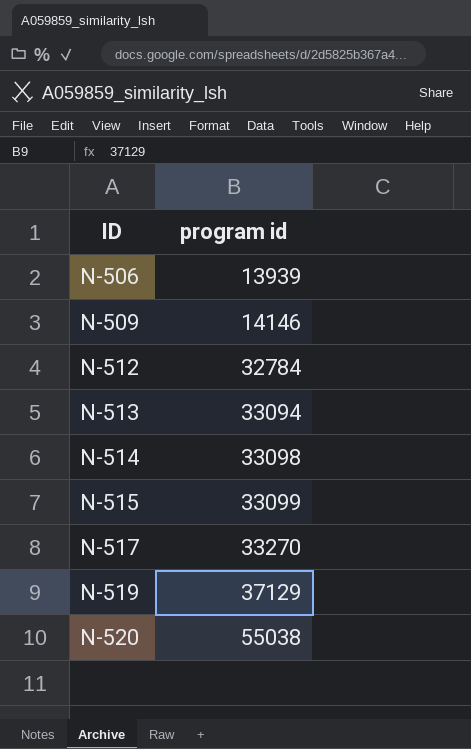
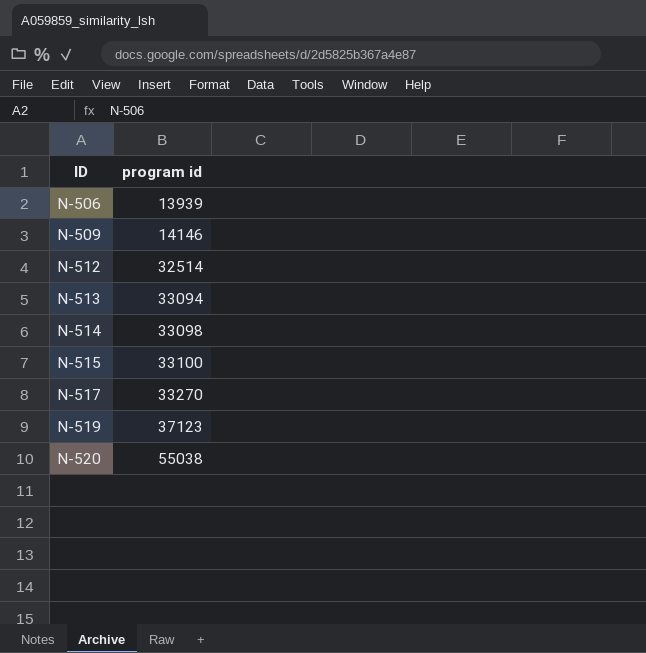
N-512 | program id: 32784 -> 32514
N-515 | program id: 33099 -> 33100
N-519 | program id: 37129 -> 37123

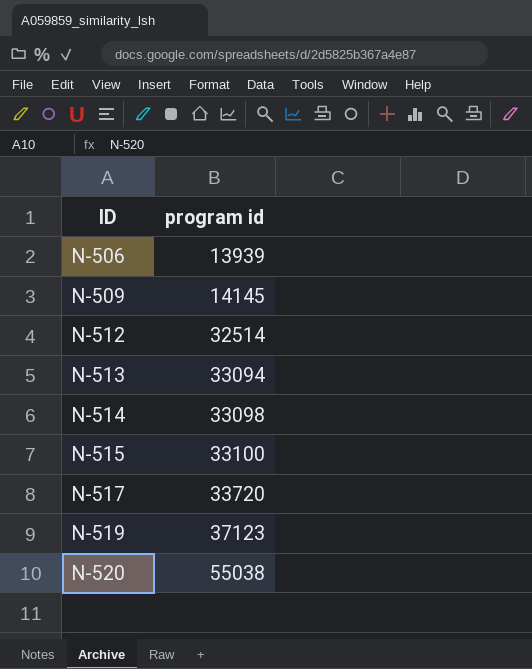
N-509 | program id: 14146 -> 14145
N-517 | program id: 33270 -> 33720

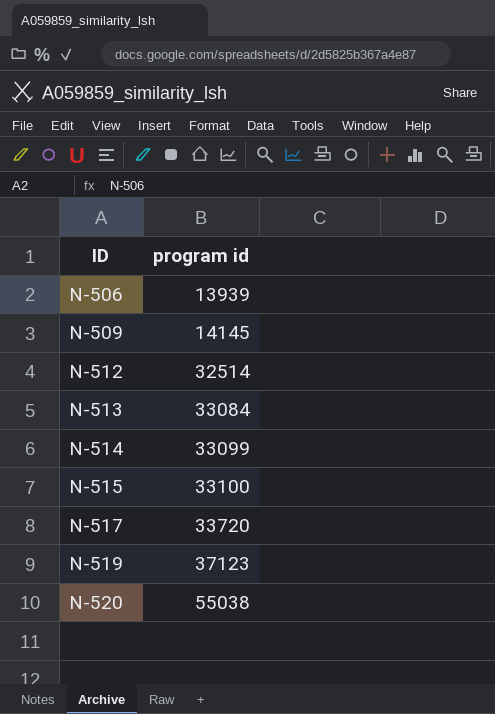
N-513 | program id: 33094 -> 33084
N-514 | program id: 33098 -> 33099

